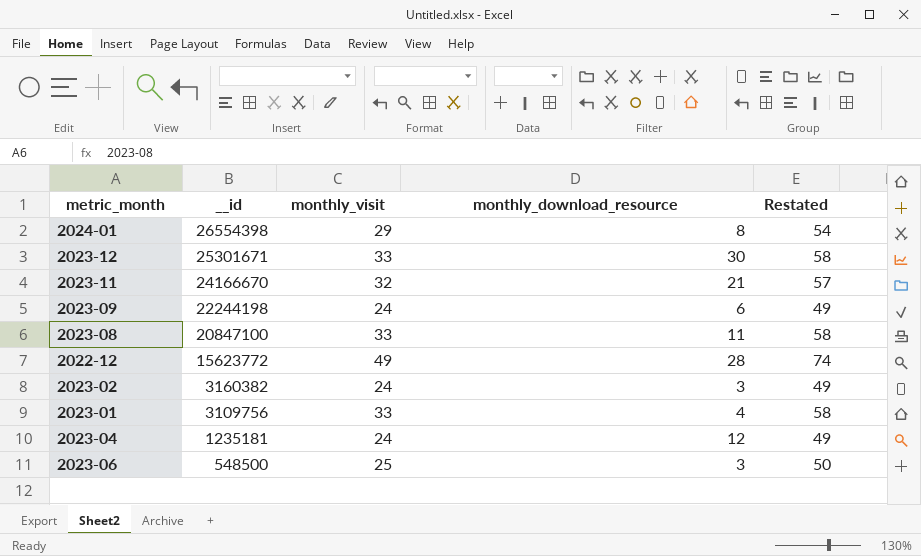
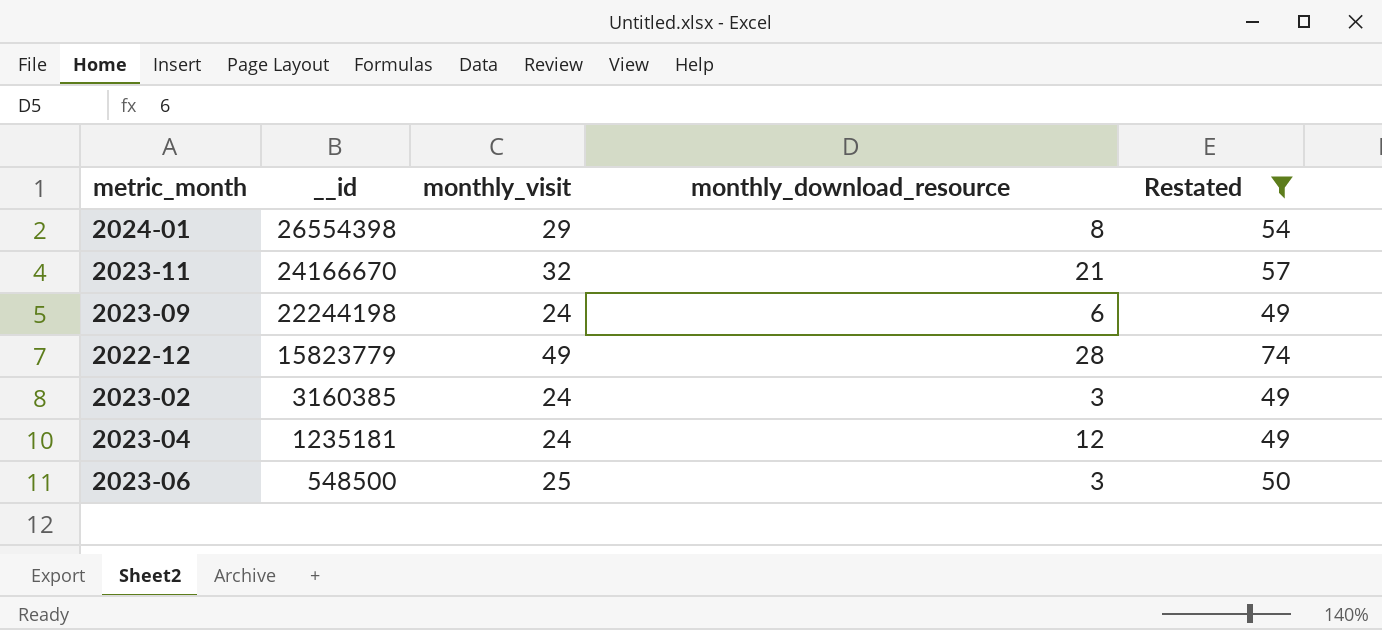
filter: none -> Restated != 58
2022-12 | __id: 15623772 -> 15823779
2023-02 | __id: 3160382 -> 3160385

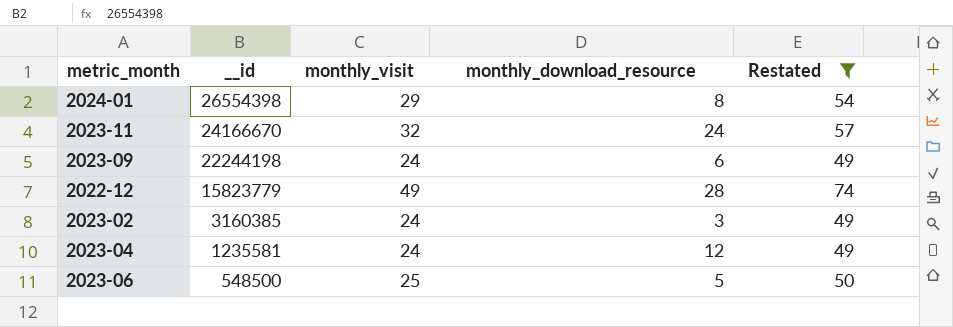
2023-11 | monthly_download_resource: 21 -> 24
2023-04 | __id: 1235181 -> 1235581
2023-06 | monthly_download_resource: 3 -> 5

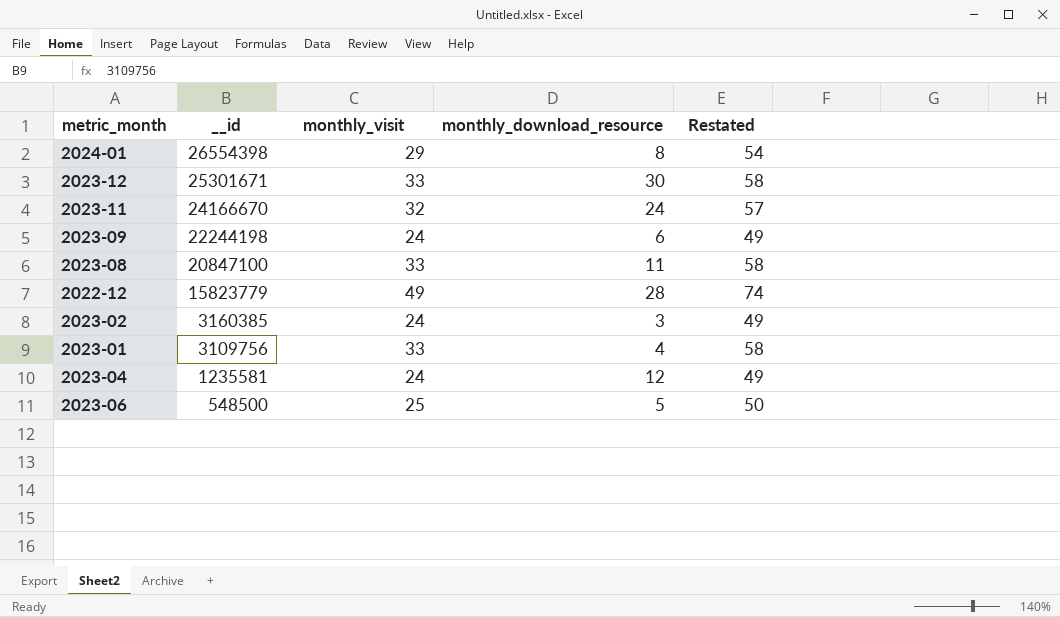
filter: Restated != 58 -> none

